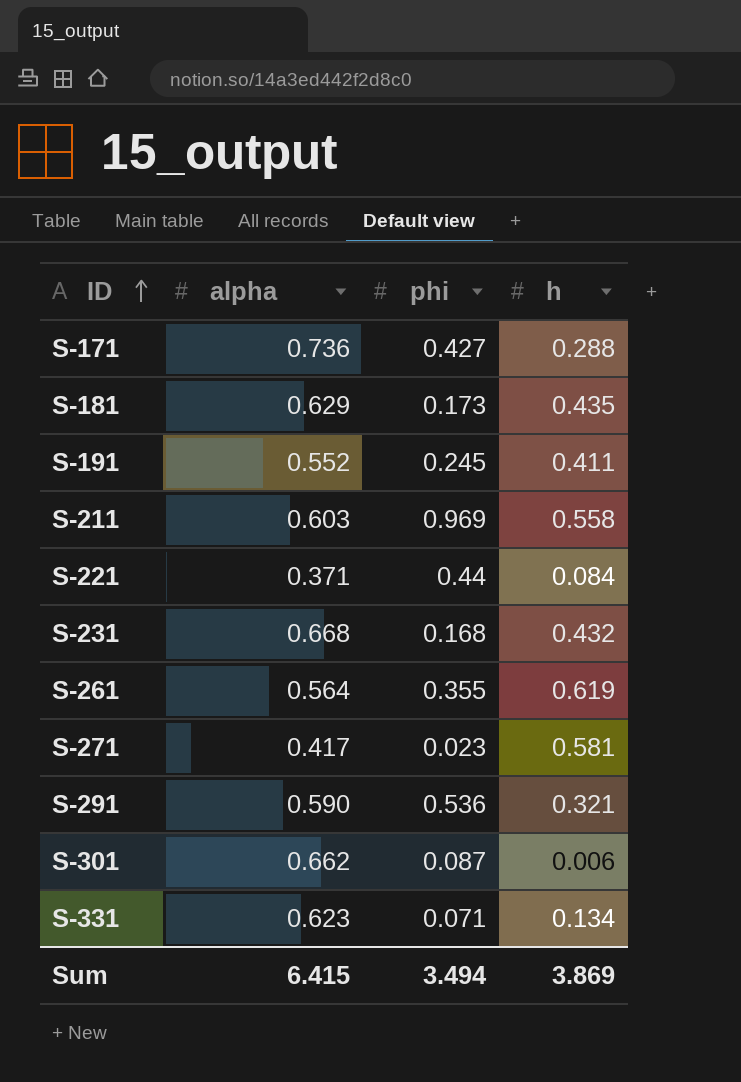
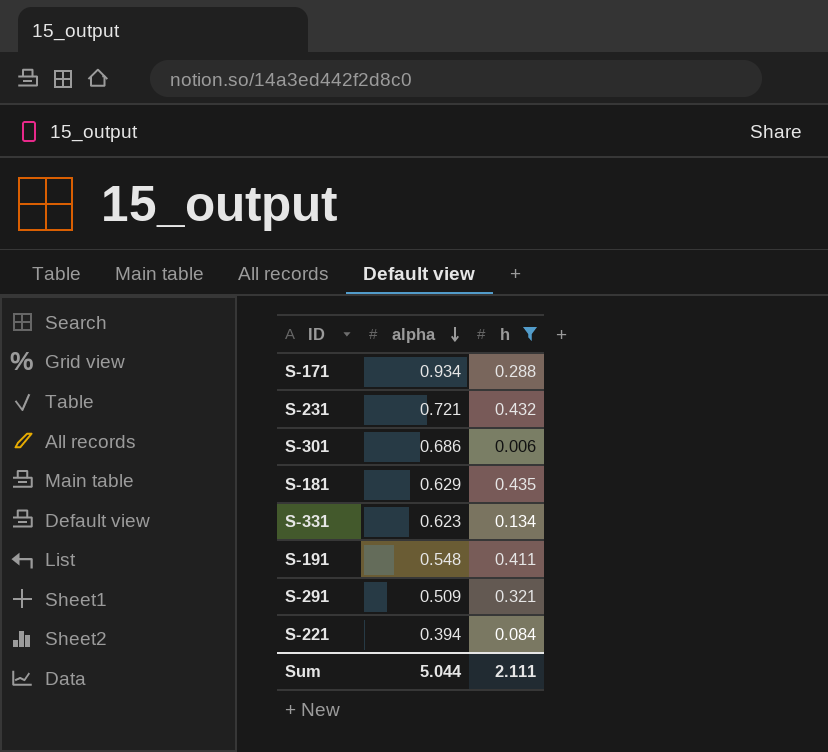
filter: none -> h <= 0.435
row order: ID ascending -> alpha descending
column phi | position: 3 -> none
S-171 | alpha: 0.736 -> 0.934
S-231 | alpha: 0.668 -> 0.721
S-301 | alpha: 0.662 -> 0.686
S-191 | alpha: 0.552 -> 0.548
S-291 | alpha: 0.590 -> 0.509
S-221 | alpha: 0.371 -> 0.394
Sum | alpha: 6.415 -> 5.044
Sum | h: 3.869 -> 2.111

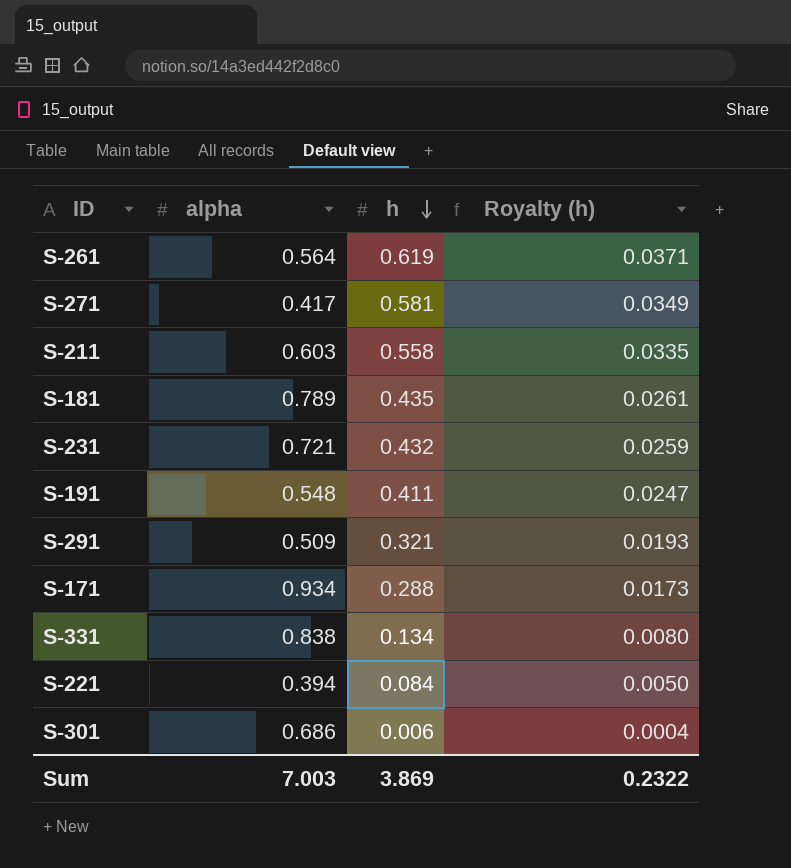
filter: h <= 0.435 -> none
row order: alpha descending -> h descending
column Royalty (h) | formula: none -> [h] * 0.06
S-181 | alpha: 0.629 -> 0.789
S-331 | alpha: 0.623 -> 0.838
Sum | alpha: 5.044 -> 7.003
Sum | h: 2.111 -> 3.869

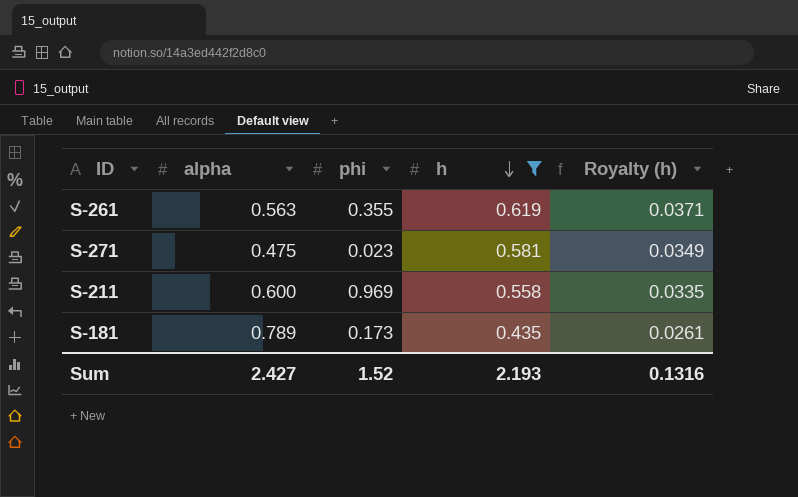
filter: none -> h >= 0.435
column phi | position: none -> 3
S-261 | alpha: 0.564 -> 0.563
S-271 | alpha: 0.417 -> 0.475
S-211 | alpha: 0.603 -> 0.600
Sum | alpha: 7.003 -> 2.427
Sum | h: 3.869 -> 2.193
Sum | Royalty (h): 0.2322 -> 0.1316

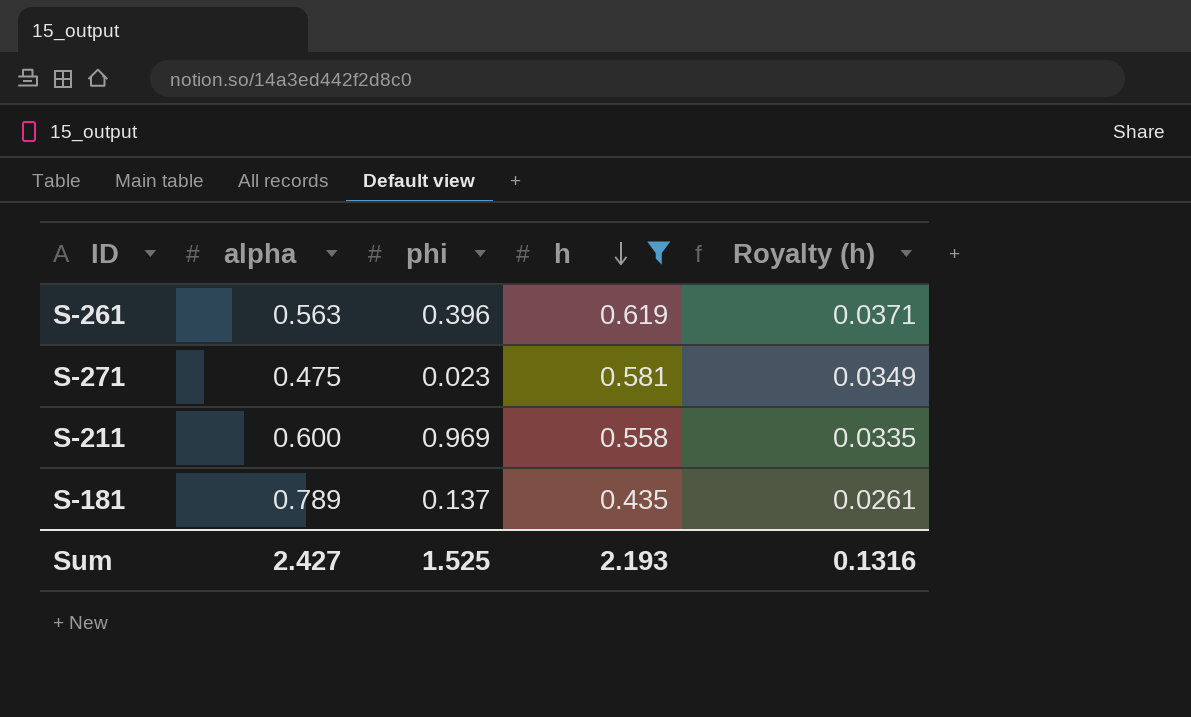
S-261 | phi: 0.355 -> 0.396
S-181 | phi: 0.173 -> 0.137
Sum | phi: 1.52 -> 1.525

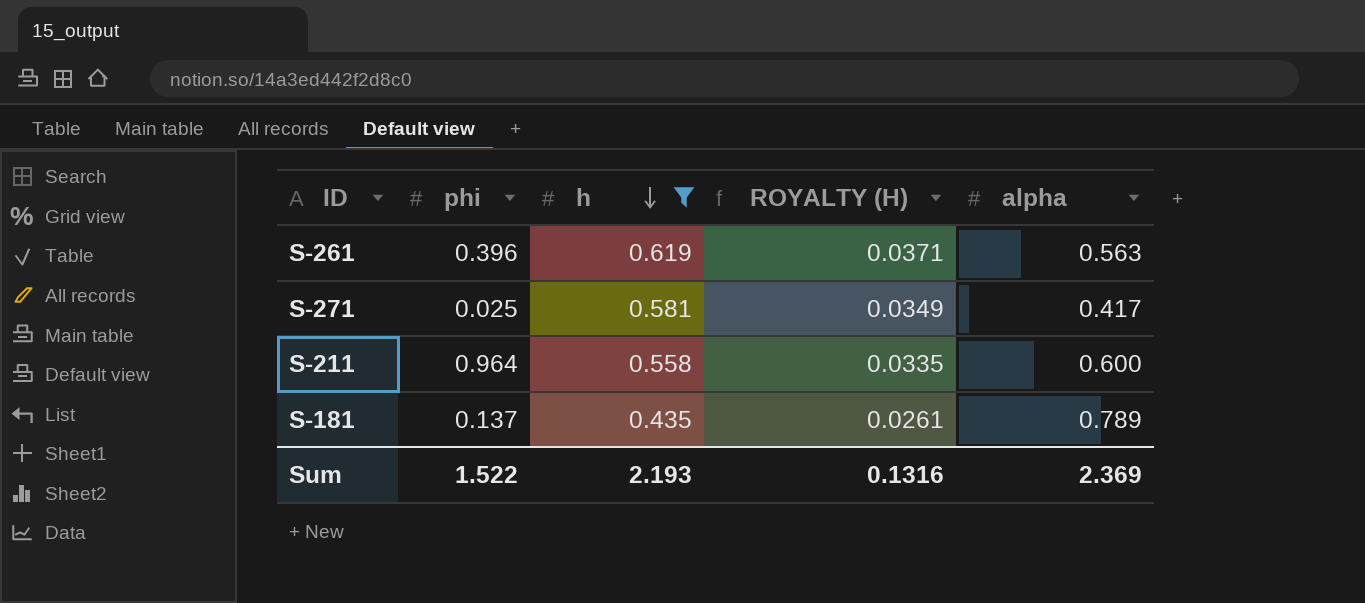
column name: Royalty (h) -> ROYALTY (H)
column alpha | position: 2 -> 5
S-271 | phi: 0.023 -> 0.025
S-271 | alpha: 0.475 -> 0.417
S-211 | phi: 0.969 -> 0.964
Sum | phi: 1.525 -> 1.522
Sum | alpha: 2.427 -> 2.369

